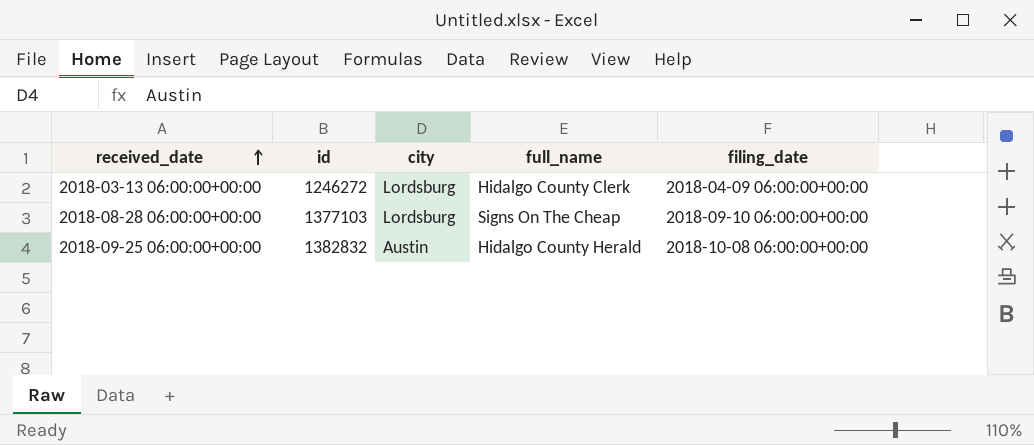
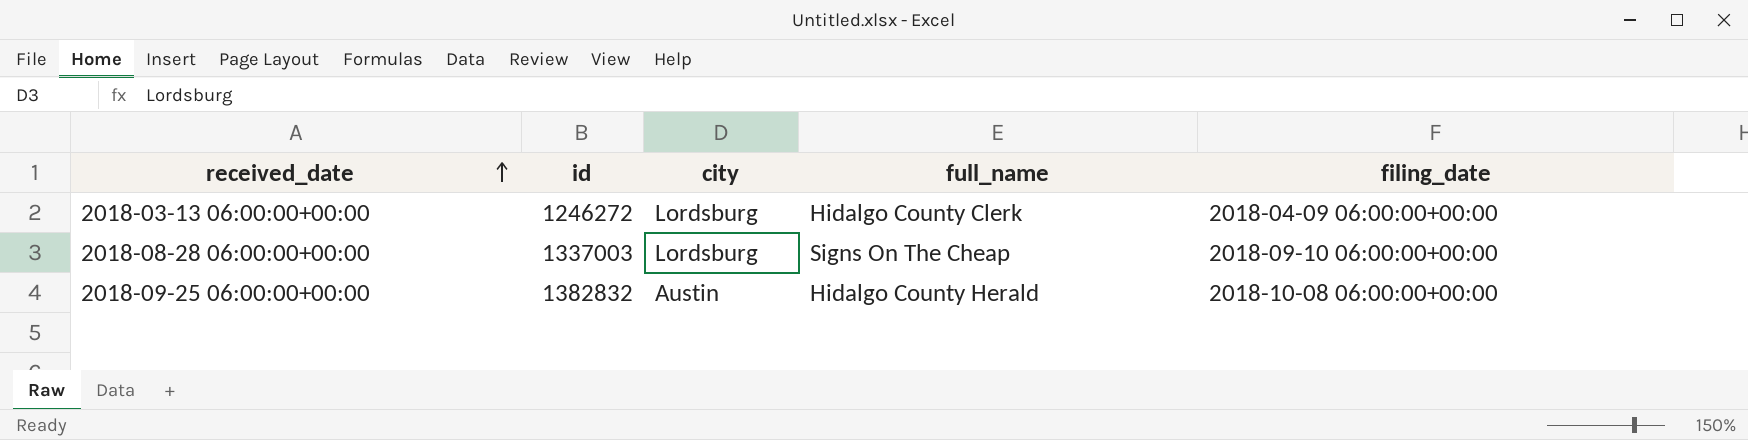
2018-08-28 06:00:00+00:00 | id: 1377103 -> 1337003

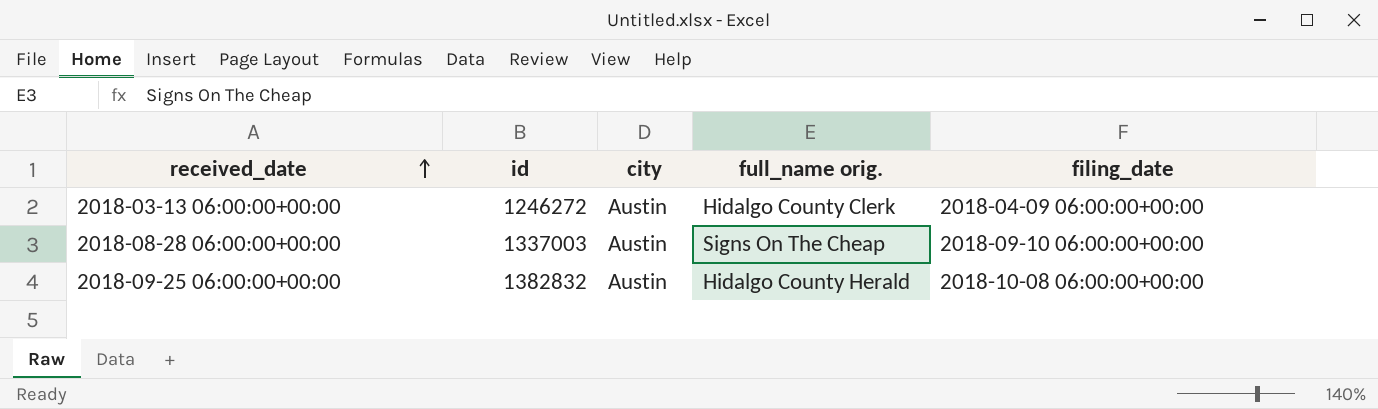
column name: full_name -> full_name orig.
2018-03-13 06:00:00+00:00 | city: Lordsburg -> Austin
2018-08-28 06:00:00+00:00 | city: Lordsburg -> Austin

